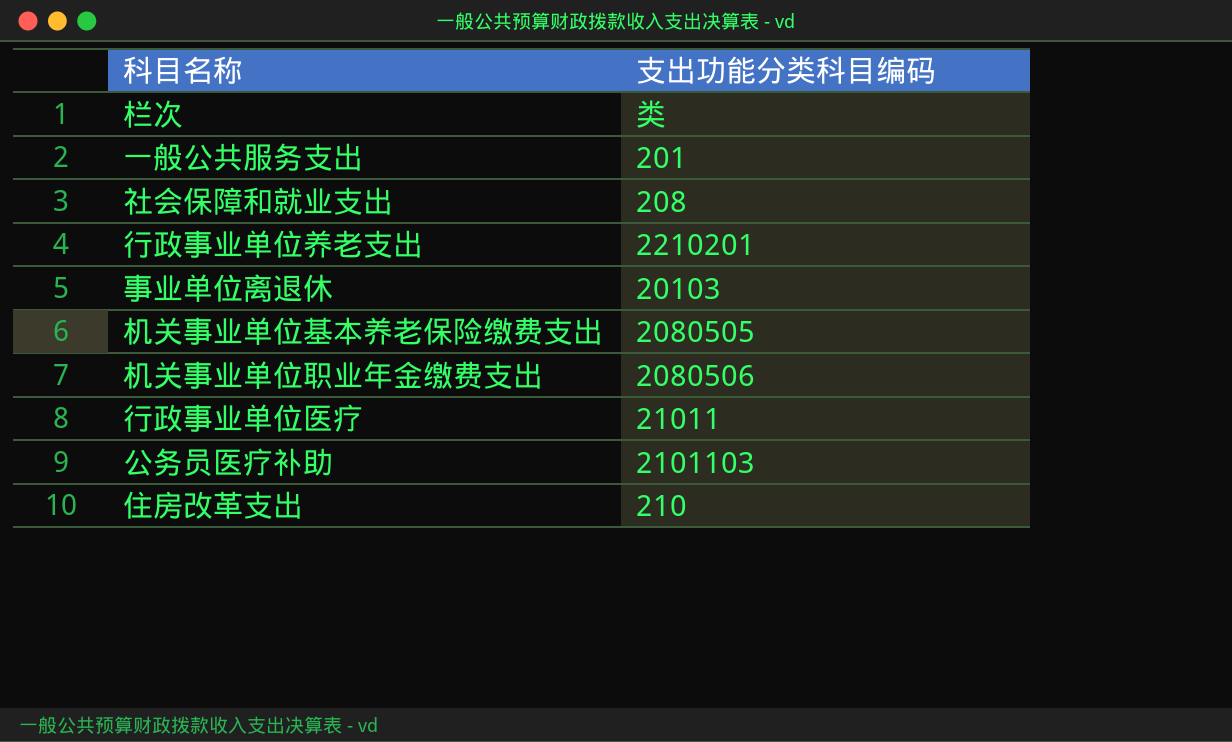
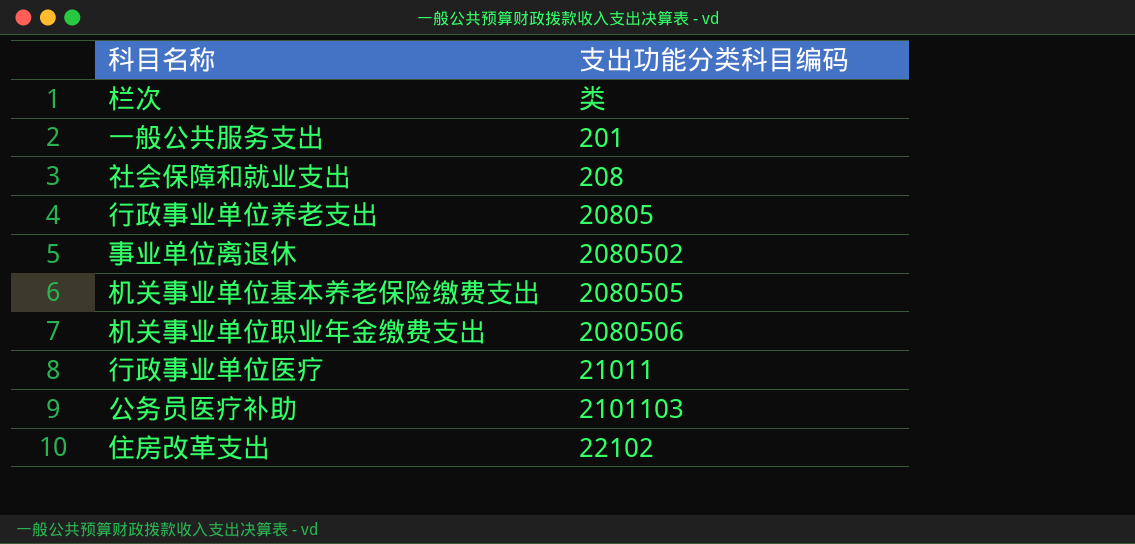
行政事业单位养老支出 | 支出功能分类科目编码: 2210201 -> 20805
事业单位离退休 | 支出功能分类科目编码: 20103 -> 2080502
住房改革支出 | 支出功能分类科目编码: 210 -> 22102

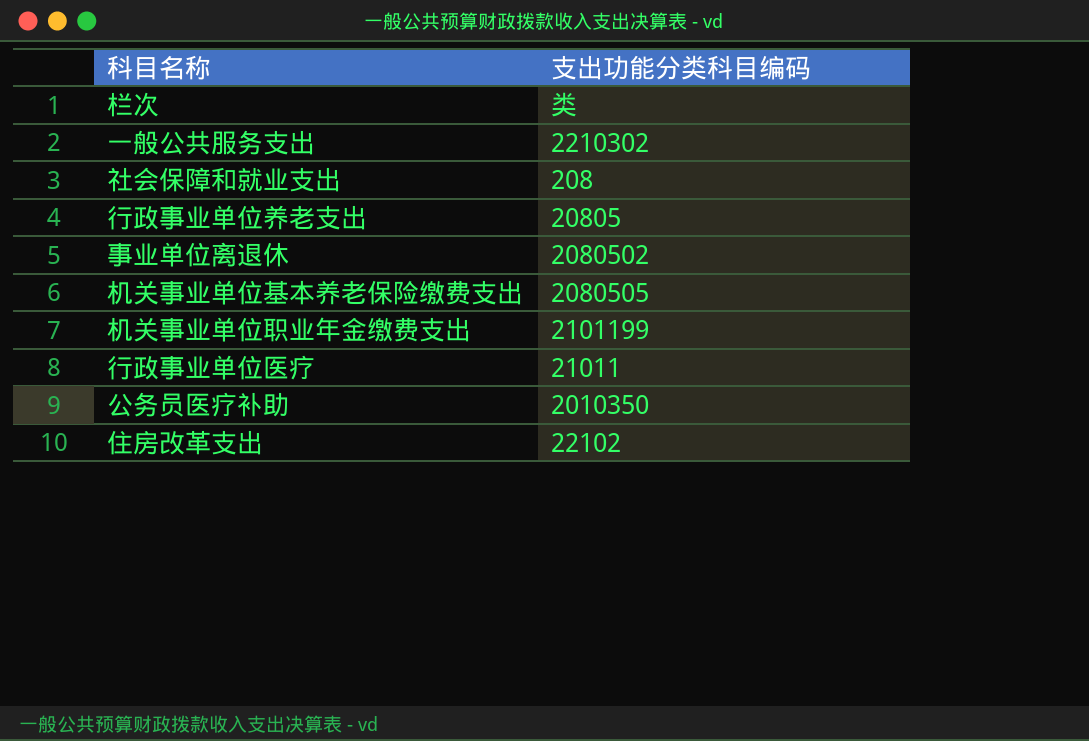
一般公共服务支出 | 支出功能分类科目编码: 201 -> 2210302
机关事业单位职业年金缴费支出 | 支出功能分类科目编码: 2080506 -> 2101199
公务员医疗补助 | 支出功能分类科目编码: 2101103 -> 2010350

